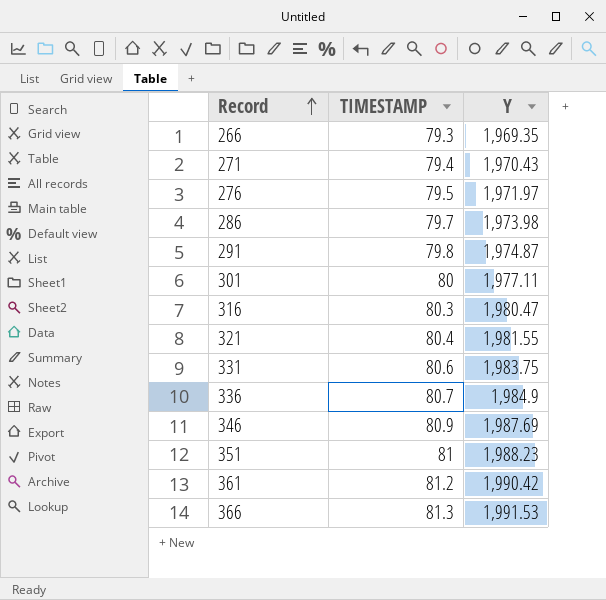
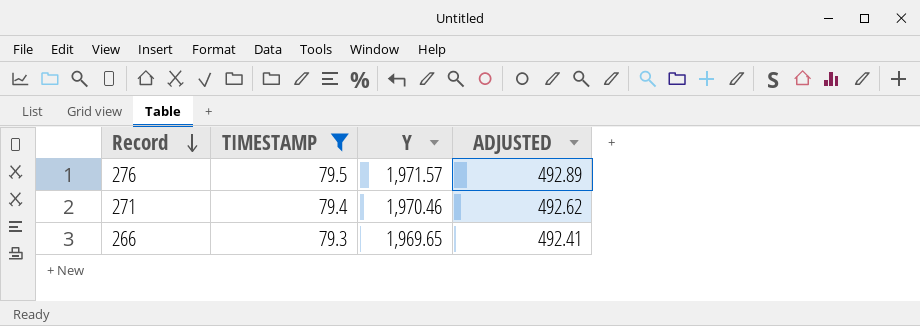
filter: none -> TIMESTAMP <= 79.5
row order: Record ascending -> Record descending
column ADJUSTED | formula: none -> [Y] * 0.25
276 | Y: 1,971.97 -> 1,971.57
271 | Y: 1,970.43 -> 1,970.46
266 | Y: 1,969.35 -> 1,969.65

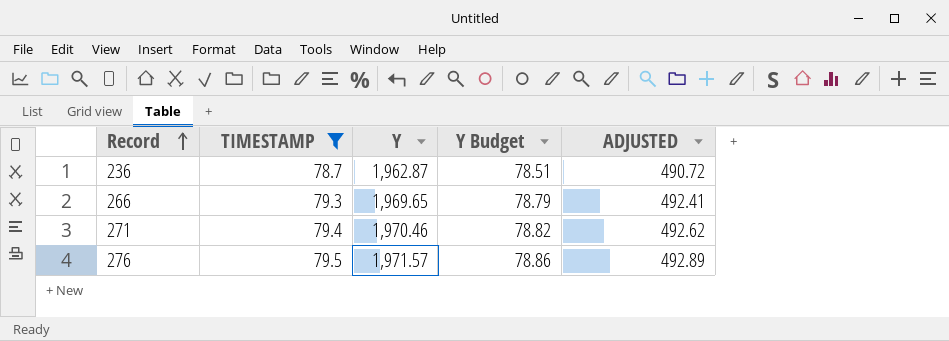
row order: Record descending -> Record ascending
column Y Budget | formula: none -> [Y] * 0.04
row 236: none -> 78.7 | 1,962.87 | 78.51 | 490.72

